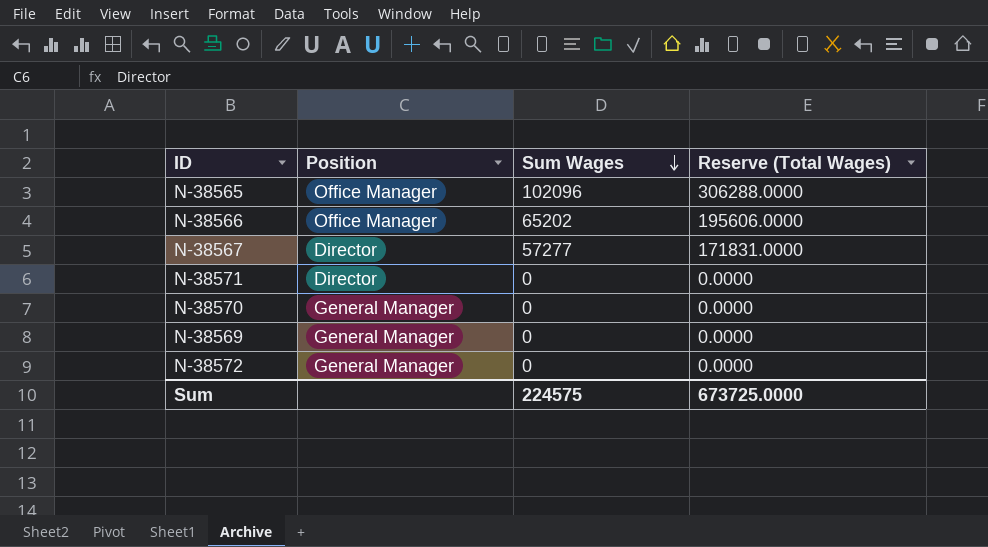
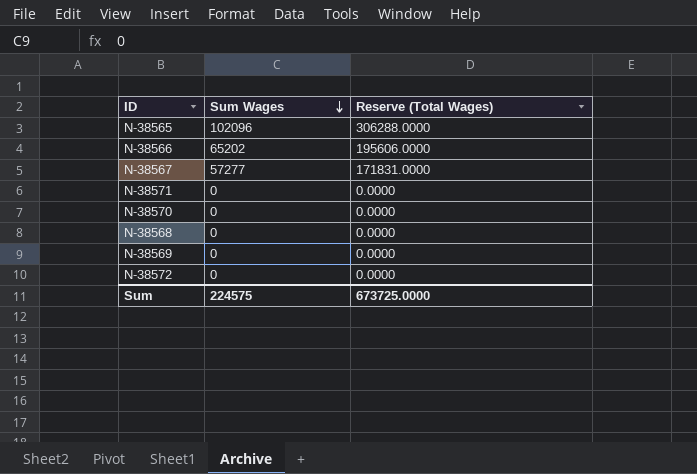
column Position | position: 2 -> none
row N-38568: none -> 0 | 0.0000

